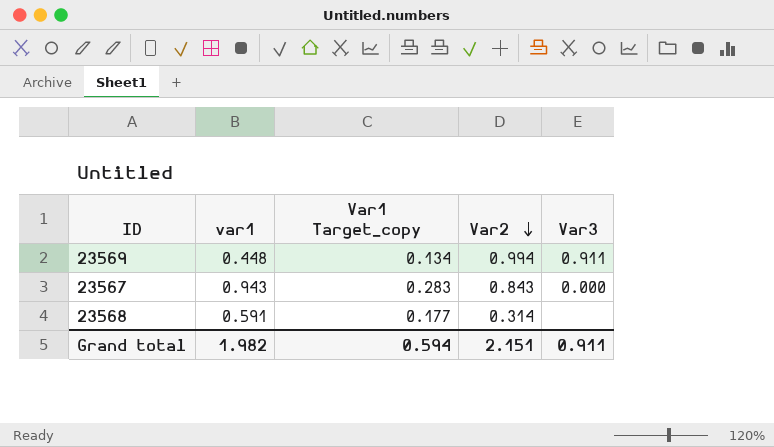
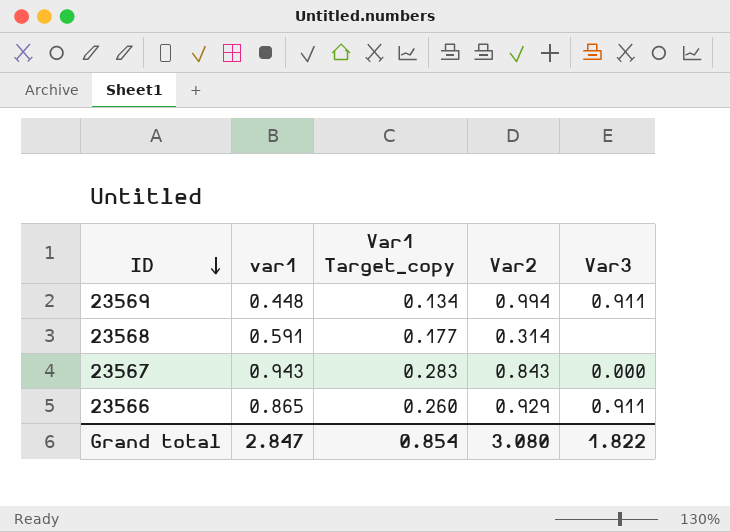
row order: Var2 descending -> ID descending
row 23566: none -> 0.865 | 0.260 | 0.929 | 0.911
Grand total | var1: 1.982 -> 2.847
Grand total | Var1 Target_copy: 0.594 -> 0.854
Grand total | Var2: 2.151 -> 3.080
Grand total | Var3: 0.911 -> 1.822

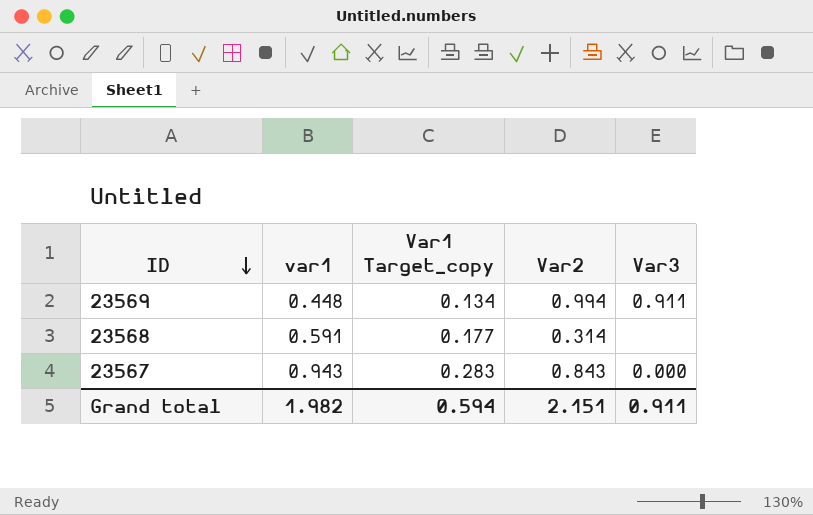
row 23566: 0.865 | 0.260 | 0.929 | 0.911 -> none
Grand total | var1: 2.847 -> 1.982
Grand total | Var1 Target_copy: 0.854 -> 0.594
Grand total | Var2: 3.080 -> 2.151
Grand total | Var3: 1.822 -> 0.911

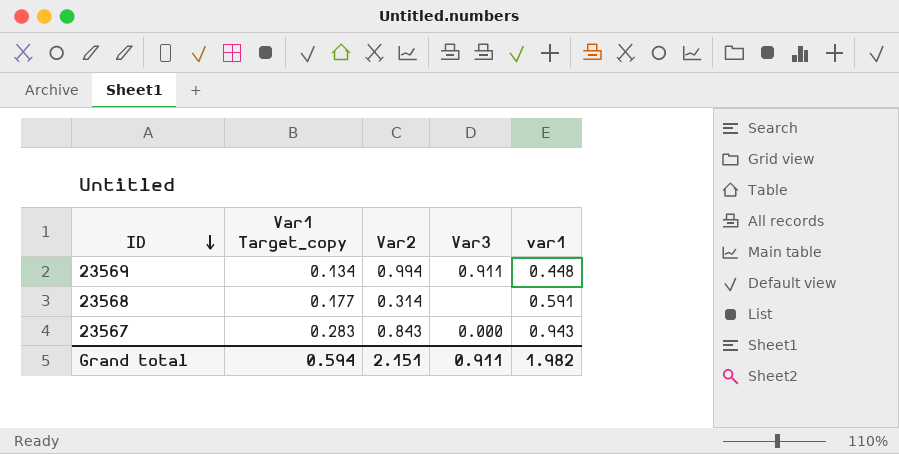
column var1 | position: 2 -> 5

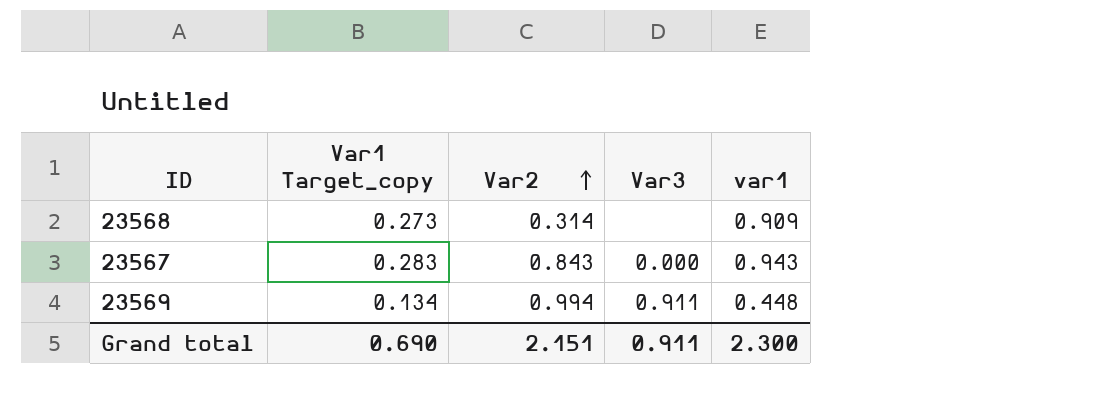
row order: ID descending -> Var2 ascending
23568 | Var1 Target_copy: 0.177 -> 0.273
23568 | var1: 0.591 -> 0.909
Grand total | Var1 Target_copy: 0.594 -> 0.690
Grand total | var1: 1.982 -> 2.300

